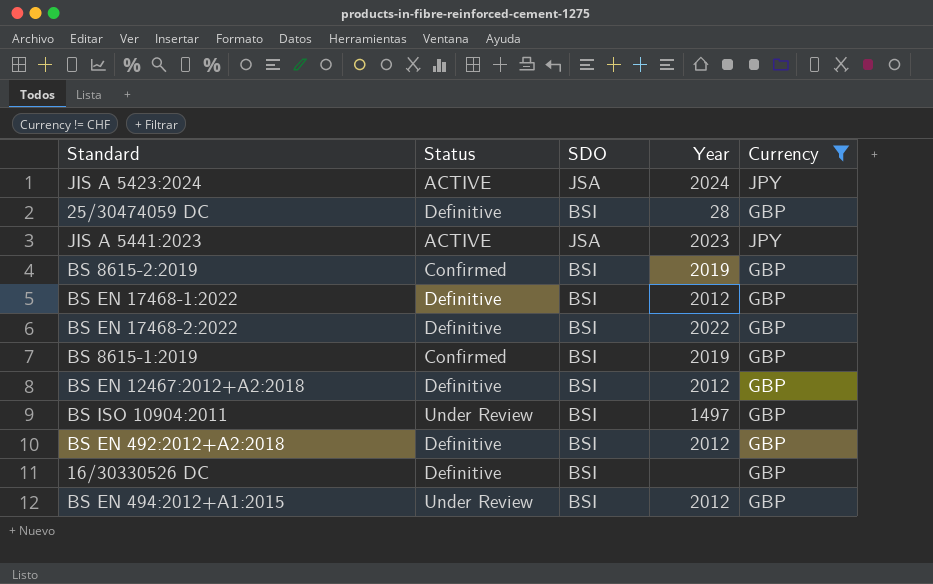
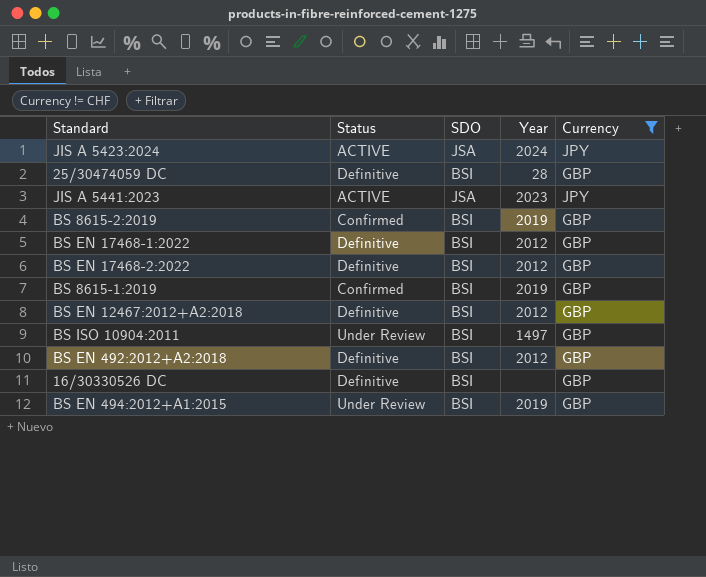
BS EN 17468-2:2022 | Year: 2022 -> 2012
BS EN 494:2012+A1:2015 | Year: 2012 -> 2019

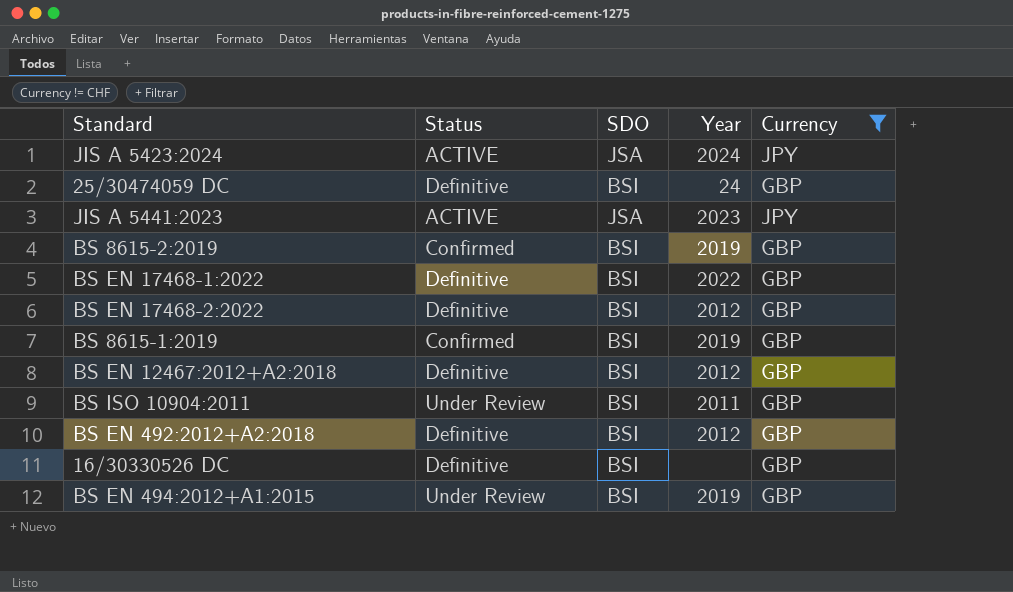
25/30474059 DC | Year: 28 -> 24
BS EN 17468-1:2022 | Year: 2012 -> 2022
BS ISO 10904:2011 | Year: 1497 -> 2011

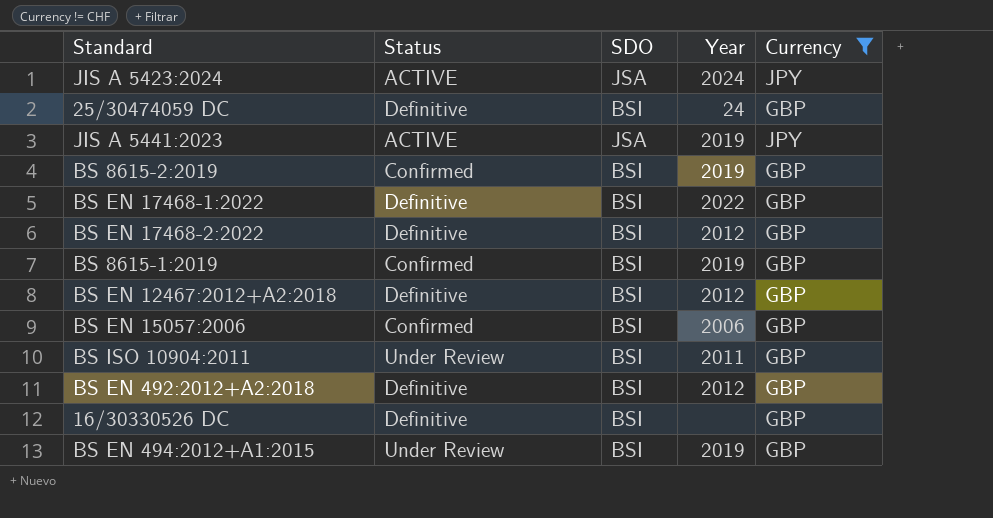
JIS A 5441:2023 | Year: 2023 -> 2019
row BS EN 15057:2006: none -> Confirmed | BSI | 2006 | GBP

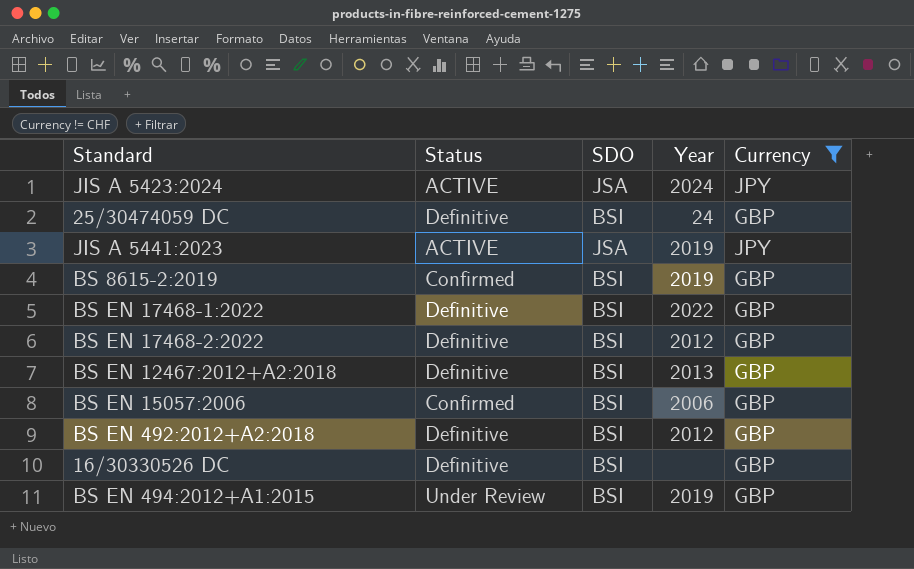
row BS 8615-1:2019: Confirmed | BSI | 2019 | GBP -> none
row BS ISO 10904:2011: Under Review | BSI | 2011 | GBP -> none
BS EN 12467:2012+A2:2018 | Year: 2012 -> 2013

